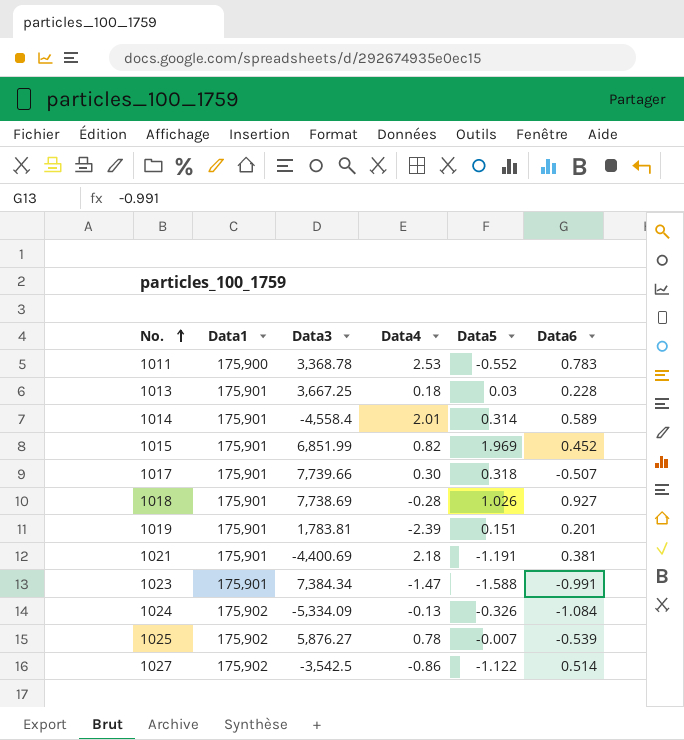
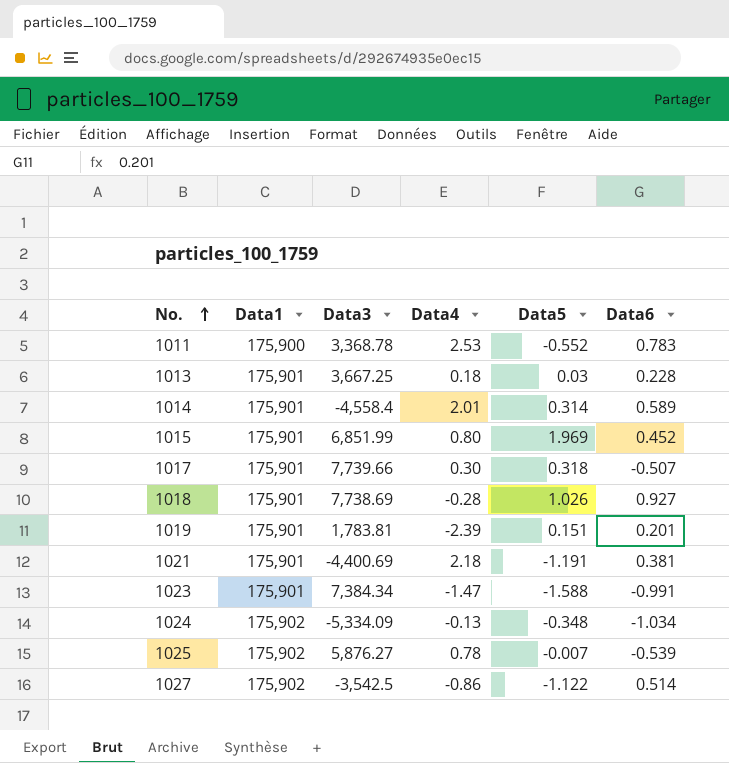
1015 | Data4: 0.82 -> 0.80
1024 | Data5: -0.326 -> -0.348
1024 | Data6: -1.084 -> -1.034

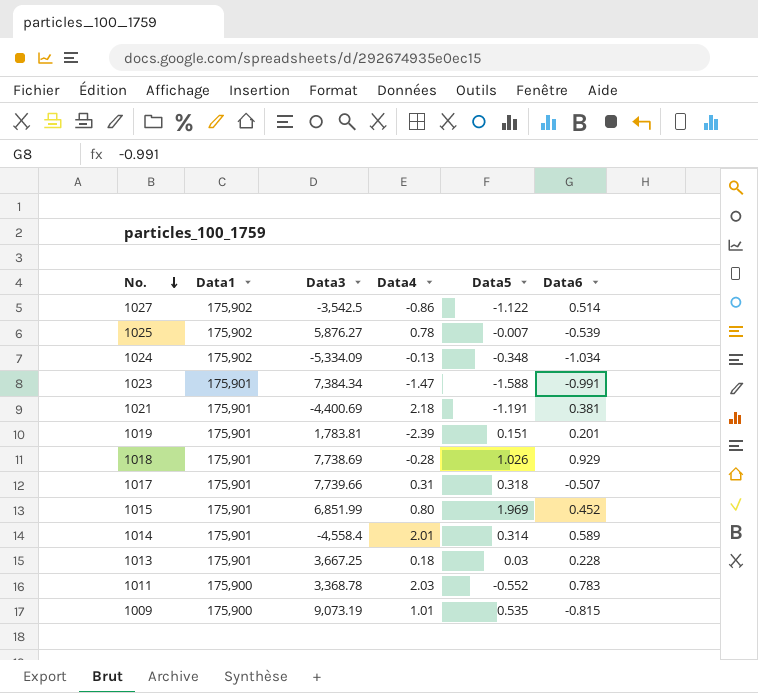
row order: No. ascending -> No. descending
1018 | Data6: 0.927 -> 0.929
1017 | Data4: 0.30 -> 0.31
1011 | Data4: 2.53 -> 2.03
row 1009: none -> 175,900 | 9,073.19 | 1.01 | 0.535 | -0.815

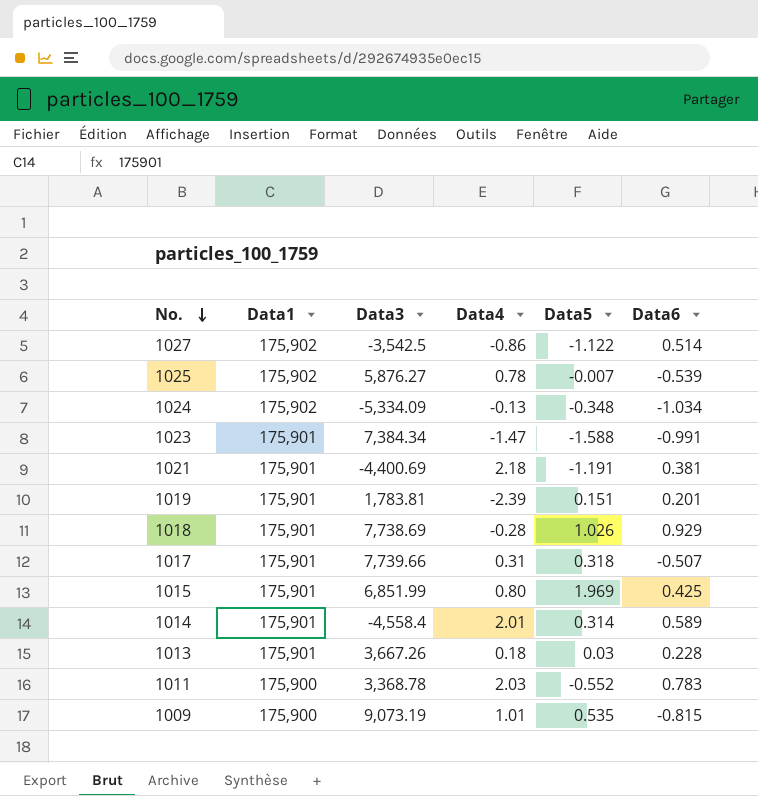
1015 | Data6: 0.452 -> 0.425
1013 | Data3: 3,667.25 -> 3,667.26

